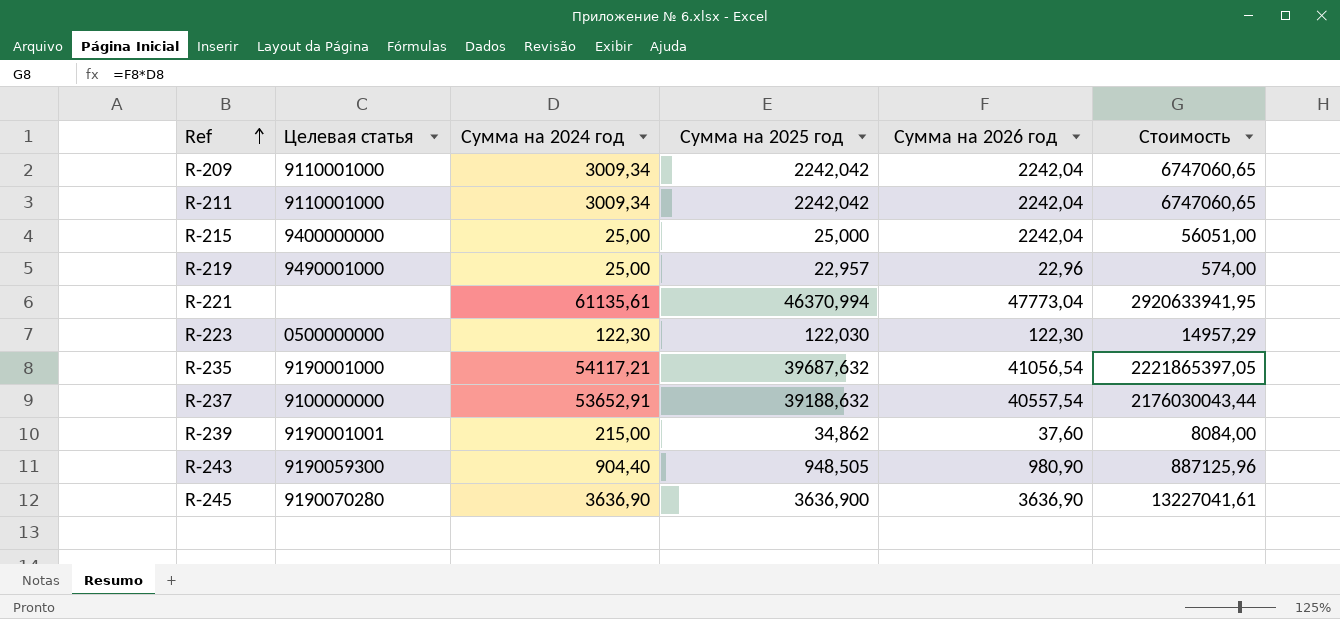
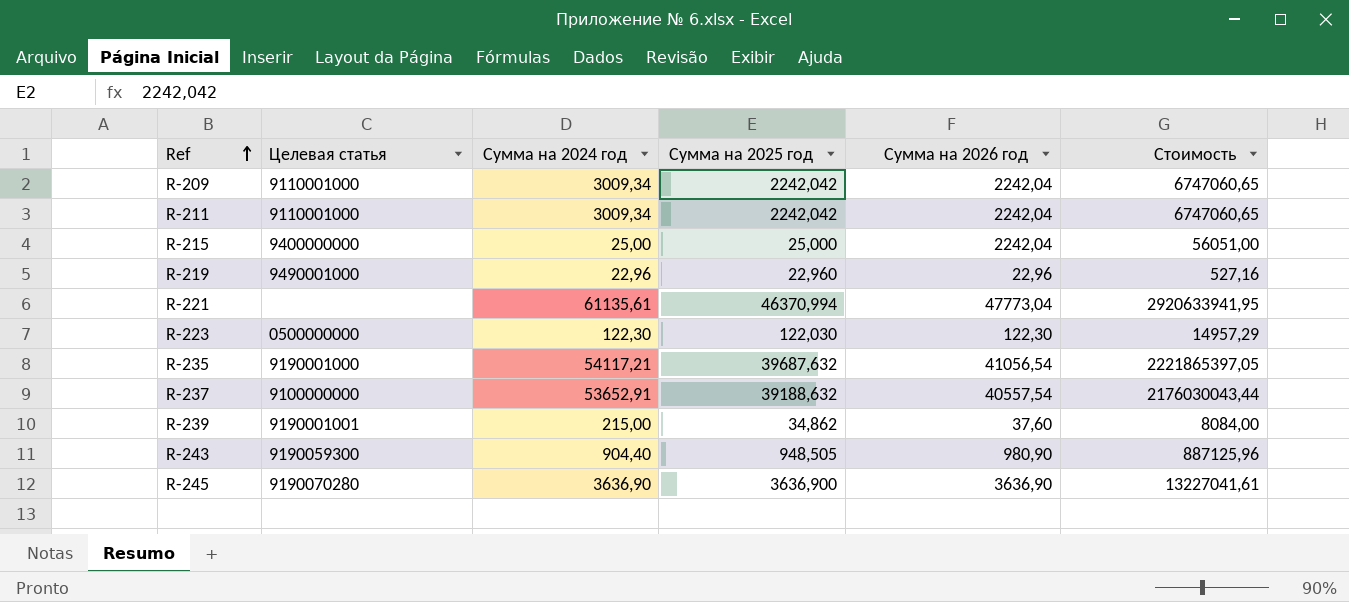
R-219 | Сумма на 2024 год: 25,00 -> 22,96
R-219 | Сумма на 2025 год: 22,957 -> 22,960
R-219 | Стоимость: 574,00 -> 527,16

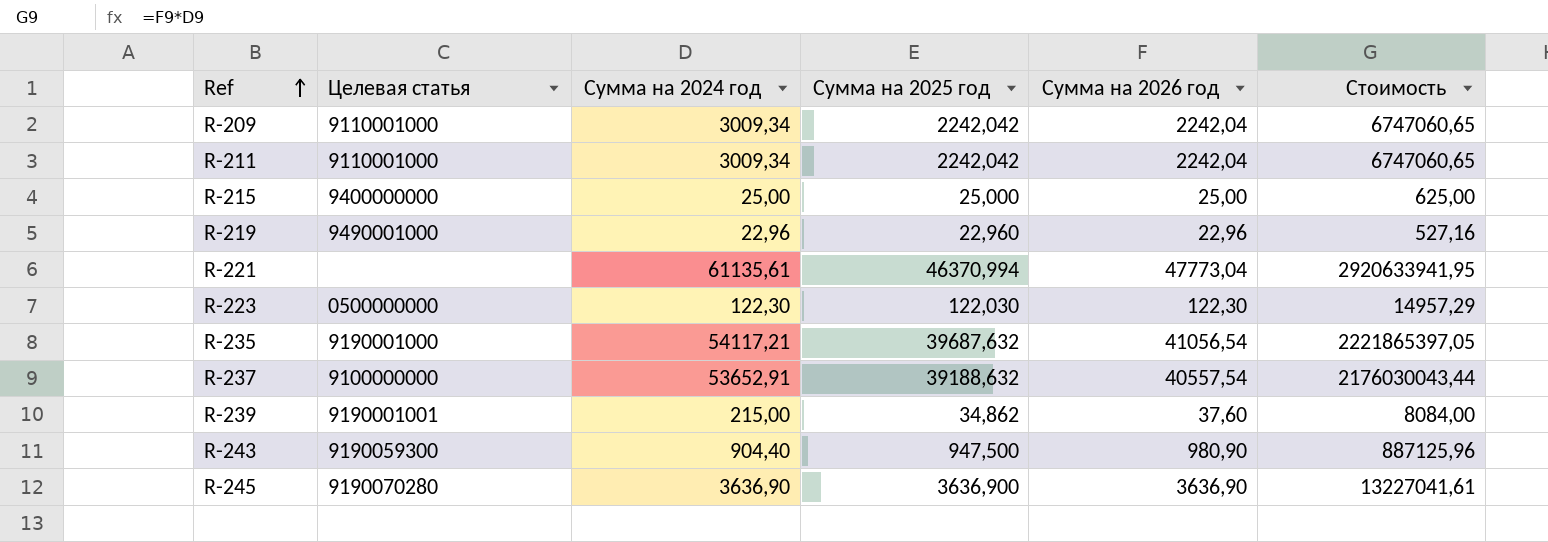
R-215 | Сумма на 2026 год: 2242,04 -> 25,00
R-215 | Стоимость: 56051,00 -> 625,00
R-243 | Сумма на 2025 год: 948,505 -> 947,500

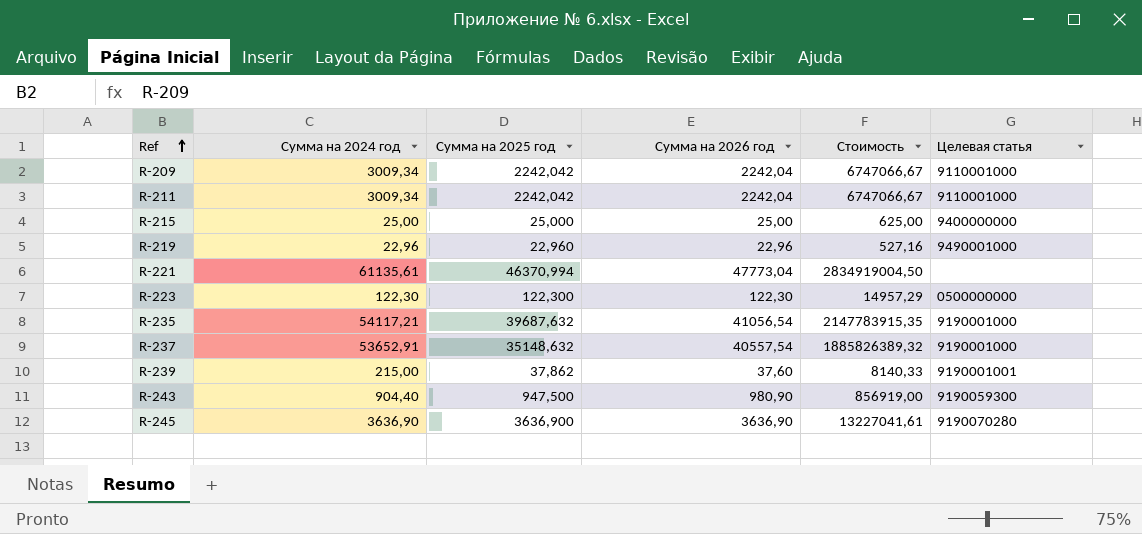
column Стоимость | formula: [Сумма на 2024 год] * [Сумма на 2026 год] -> [Сумма на 2024 год] * [Сумма на 2025 год]
column Целевая статья | position: 2 -> 6
R-223 | Сумма на 2025 год: 122,030 -> 122,300
R-237 | Сумма на 2025 год: 39188,632 -> 35148,632
R-237 | Целевая статья: 9100000000 -> 9190001000
R-239 | Сумма на 2025 год: 34,862 -> 37,862

